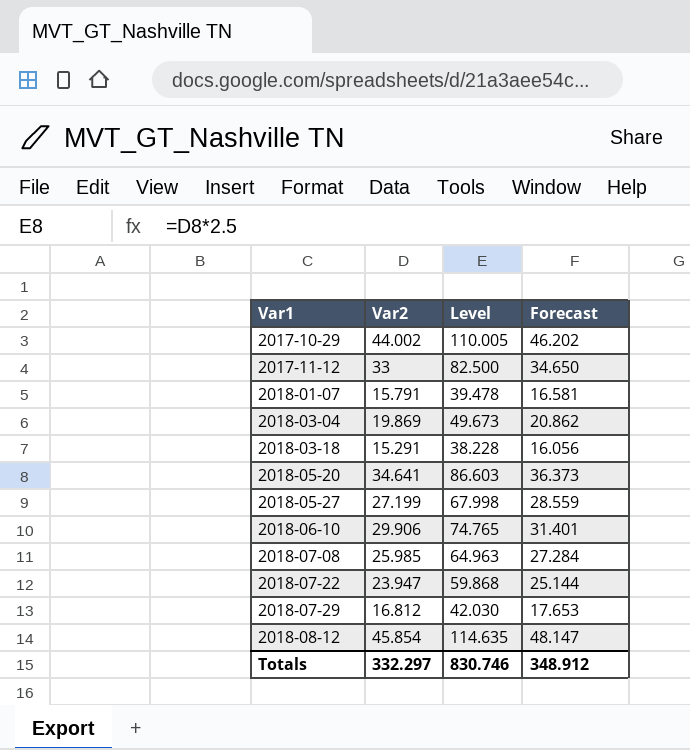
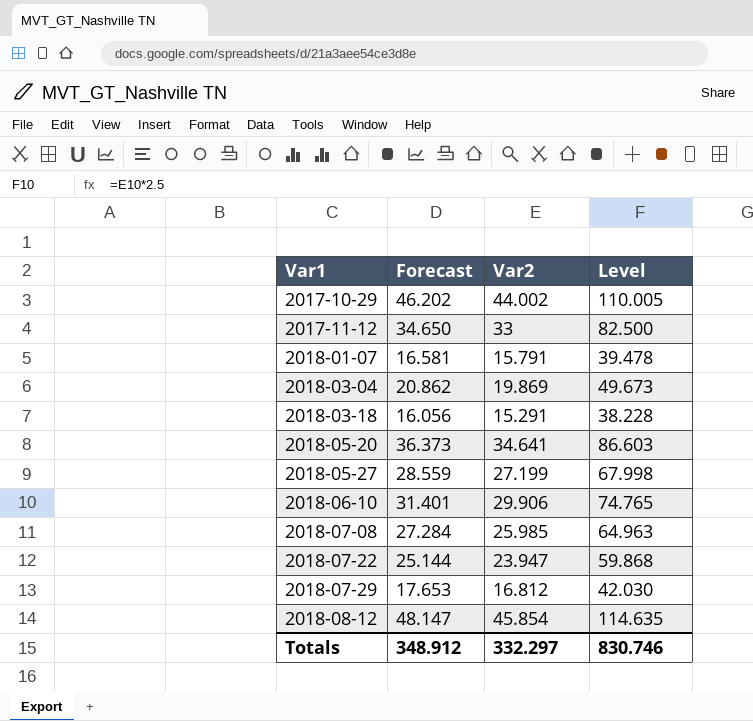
column Forecast | position: 4 -> 2

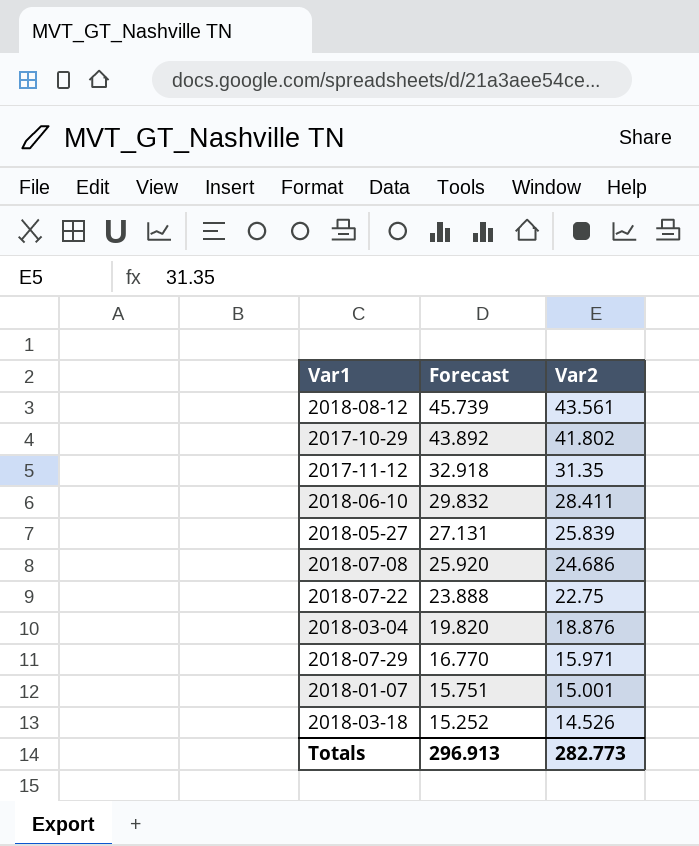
row order: Var1 ascending -> Forecast descending
column Level | formula: [Var2] * 2.5 -> none
row 2018-05-20: 36.373 | 34.641 | 86.603 -> none
2018-08-12 | Forecast: 48.147 -> 45.739
2018-08-12 | Var2: 45.854 -> 43.561
2017-10-29 | Forecast: 46.202 -> 43.892
2017-10-29 | Var2: 44.002 -> 41.802
2017-11-12 | Forecast: 34.650 -> 32.918
2017-11-12 | Var2: 33 -> 31.35
2018-06-10 | Forecast: 31.401 -> 29.832
2018-06-10 | Var2: 29.906 -> 28.411
2018-05-27 | Forecast: 28.559 -> 27.131
2018-05-27 | Var2: 27.199 -> 25.839
2018-07-08 | Forecast: 27.284 -> 25.920
2018-07-08 | Var2: 25.985 -> 24.686
2018-07-22 | Forecast: 25.144 -> 23.888
2018-07-22 | Var2: 23.947 -> 22.75
2018-03-04 | Forecast: 20.862 -> 19.820
2018-03-04 | Var2: 19.869 -> 18.876
2018-07-29 | Forecast: 17.653 -> 16.770
2018-07-29 | Var2: 16.812 -> 15.971
2018-01-07 | Forecast: 16.581 -> 15.751
2018-01-07 | Var2: 15.791 -> 15.001
2018-03-18 | Forecast: 16.056 -> 15.252
2018-03-18 | Var2: 15.291 -> 14.526
Totals | Forecast: 348.912 -> 296.913
Totals | Var2: 332.297 -> 282.773

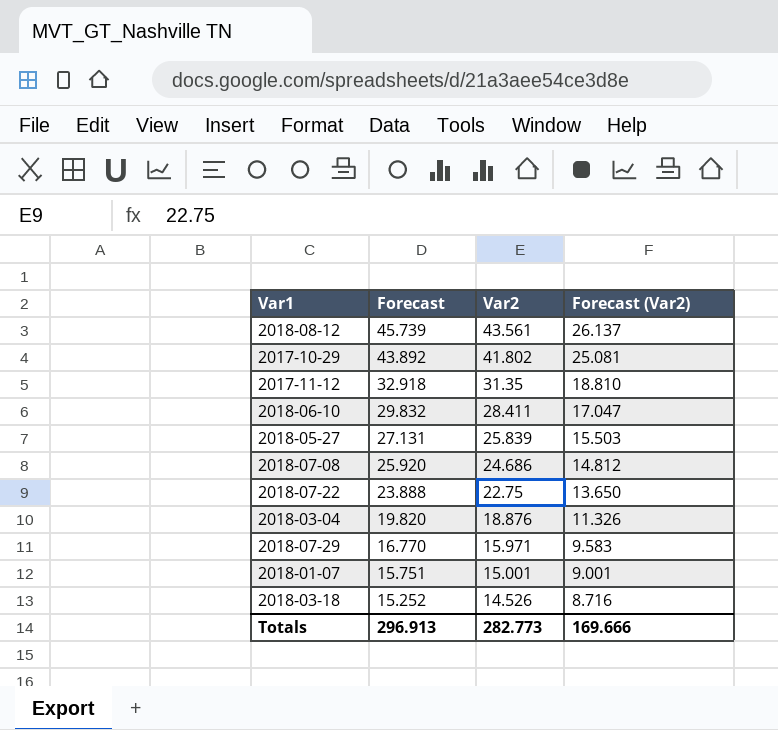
column Forecast (Var2) | formula: none -> [Var2] * 0.6

